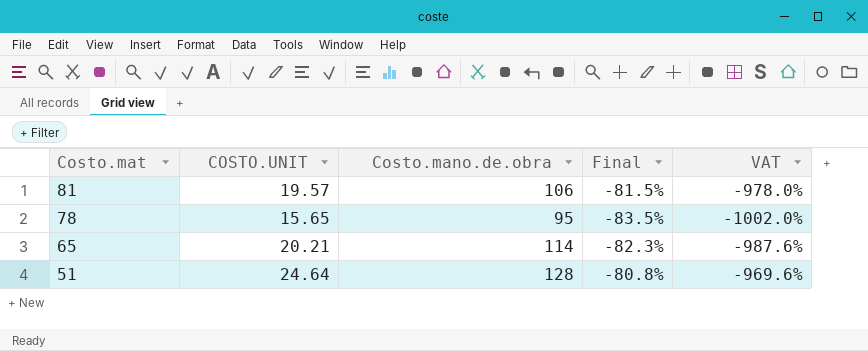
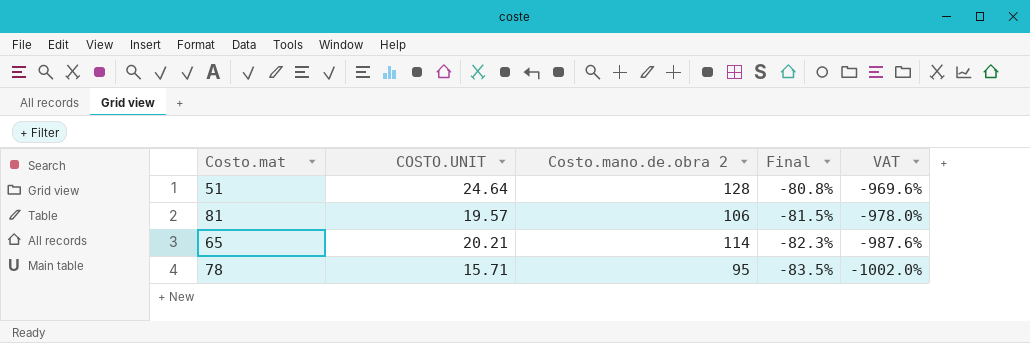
row order: Costo.mat descending -> Final descending
column name: Costo.mano.de.obra -> Costo.mano.de.obra 2
78 | COSTO.UNIT: 15.65 -> 15.71

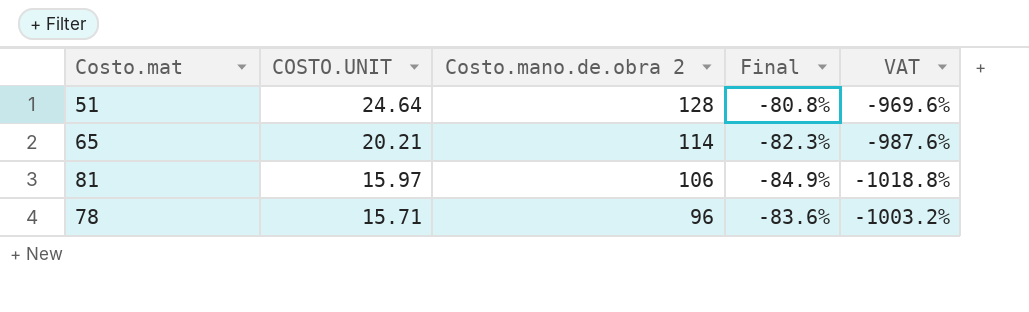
row order: Final descending -> COSTO.UNIT descending
81 | COSTO.UNIT: 19.57 -> 15.97
81 | Final: -81.5% -> -84.9%
81 | VAT: -978.0% -> -1018.8%
78 | Costo.mano.de.obra 2: 95 -> 96
78 | Final: -83.5% -> -83.6%
78 | VAT: -1002.0% -> -1003.2%

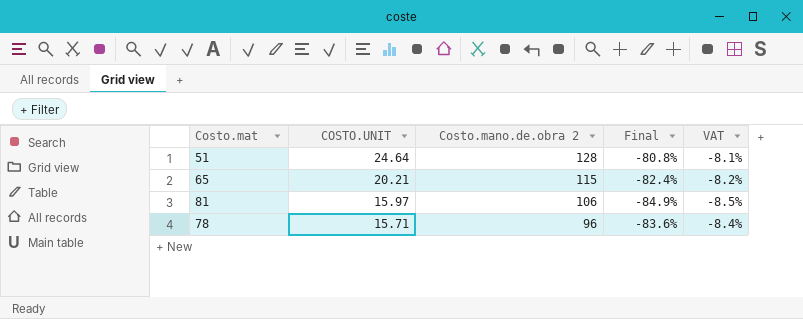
column VAT | formula: [Final] * 12 -> [Final] * 0.1
65 | Costo.mano.de.obra 2: 114 -> 115
65 | Final: -82.3% -> -82.4%

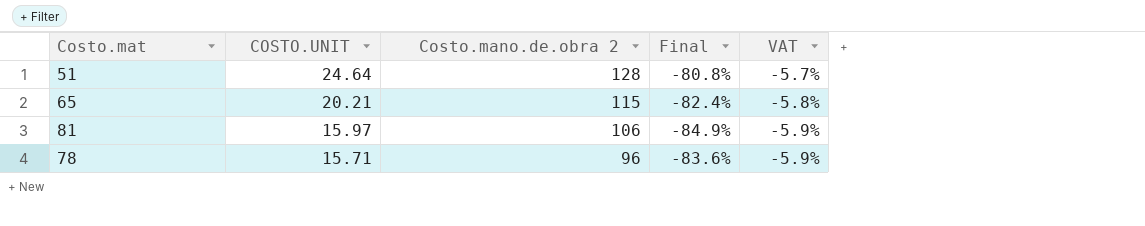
column VAT | formula: [Final] * 0.1 -> [Final] * 0.07

